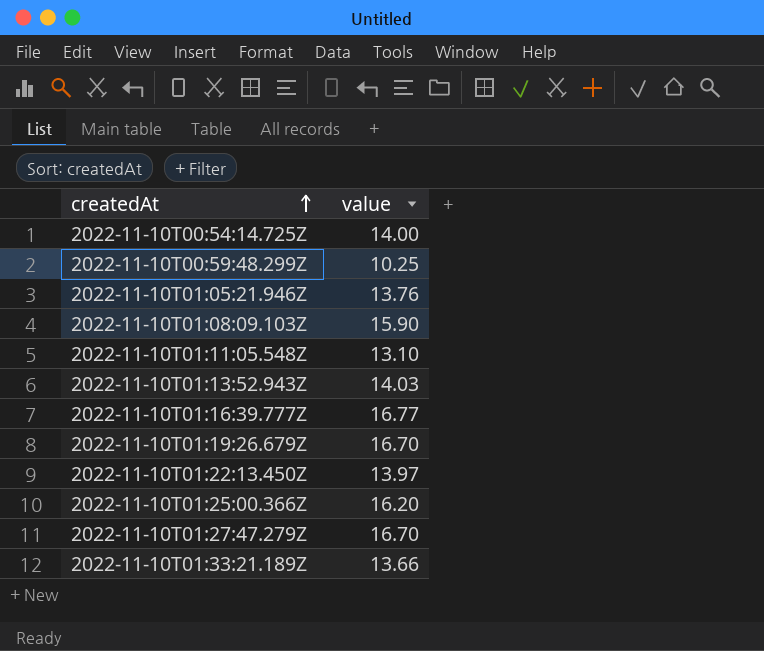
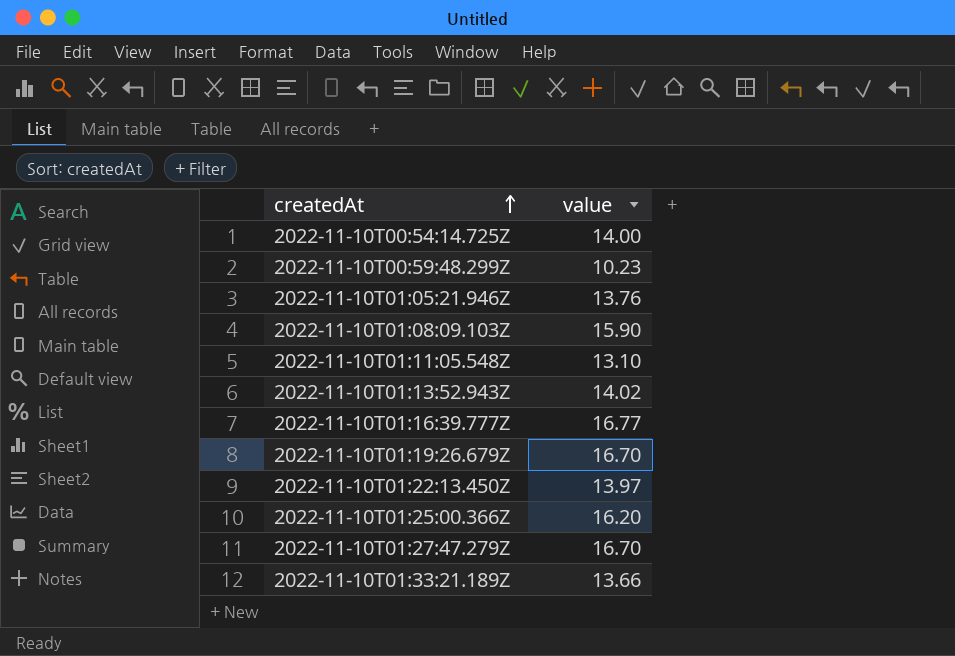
2022-11-10T00:59:48.299Z | value: 10.25 -> 10.23
2022-11-10T01:13:52.943Z | value: 14.03 -> 14.02

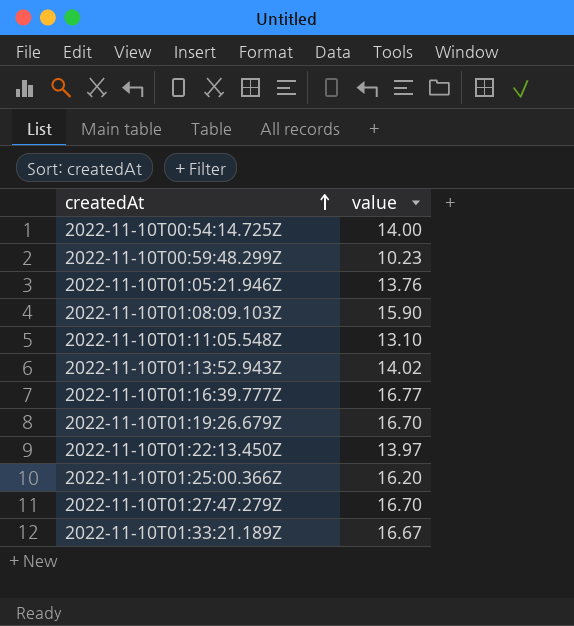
2022-11-10T01:33:21.189Z | value: 13.66 -> 16.67

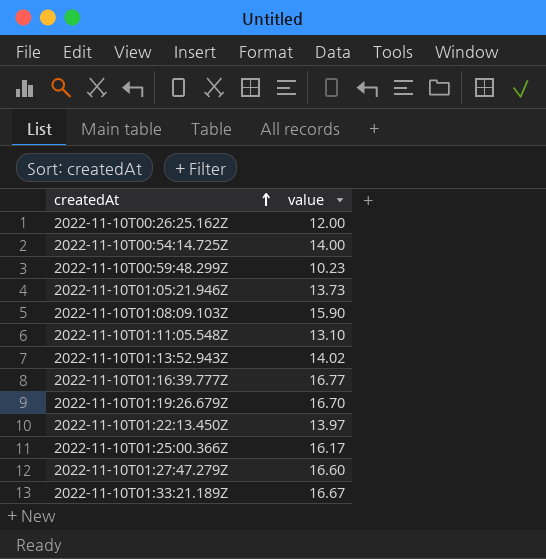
row 2022-11-10T00:26:25.162Z: none -> 12.00
2022-11-10T01:05:21.946Z | value: 13.76 -> 13.73
2022-11-10T01:25:00.366Z | value: 16.20 -> 16.17
2022-11-10T01:27:47.279Z | value: 16.70 -> 16.60

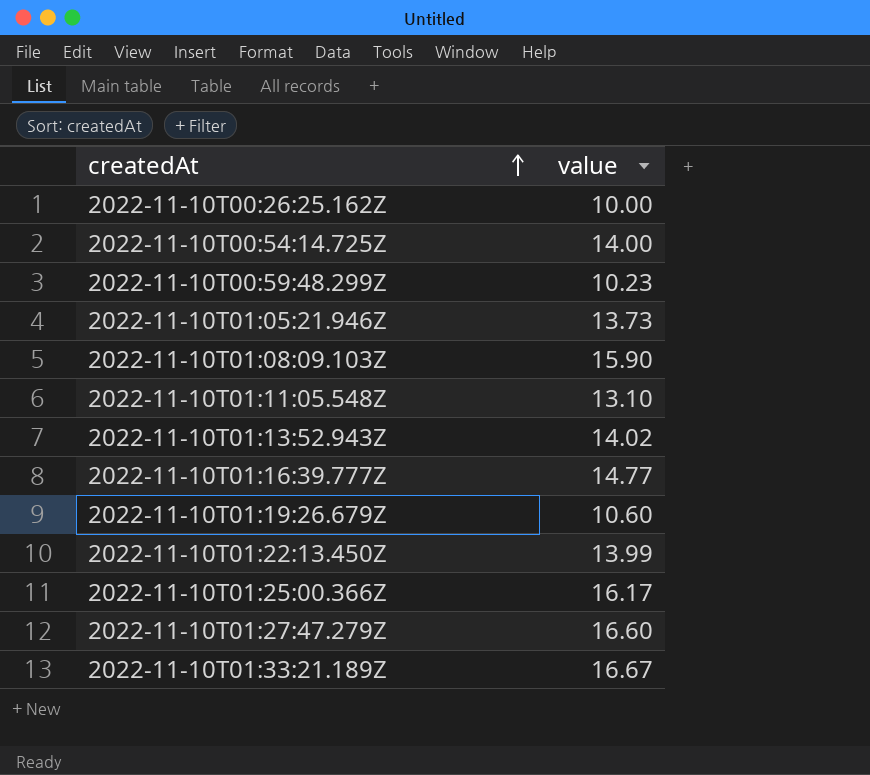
2022-11-10T00:26:25.162Z | value: 12.00 -> 10.00
2022-11-10T01:16:39.777Z | value: 16.77 -> 14.77
2022-11-10T01:19:26.679Z | value: 16.70 -> 10.60
2022-11-10T01:22:13.450Z | value: 13.97 -> 13.99

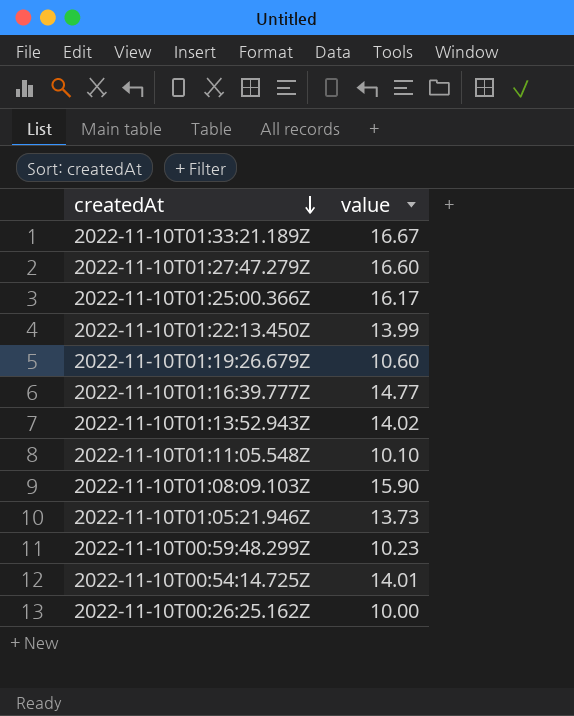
row order: createdAt ascending -> createdAt descending
2022-11-10T01:11:05.548Z | value: 13.10 -> 10.10
2022-11-10T00:54:14.725Z | value: 14.00 -> 14.01

